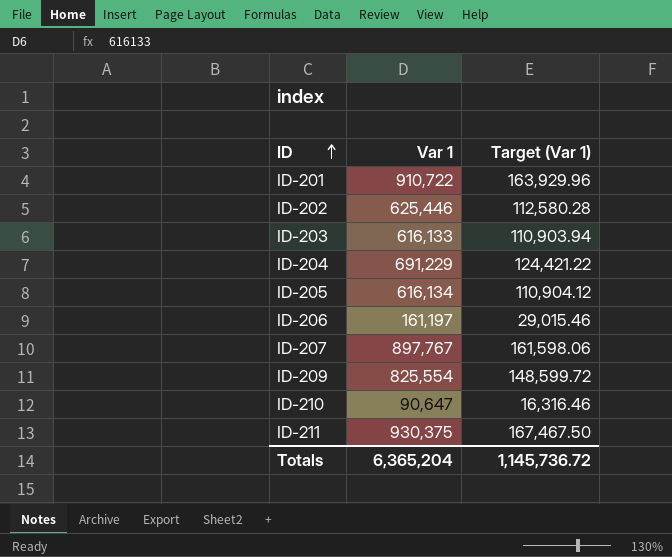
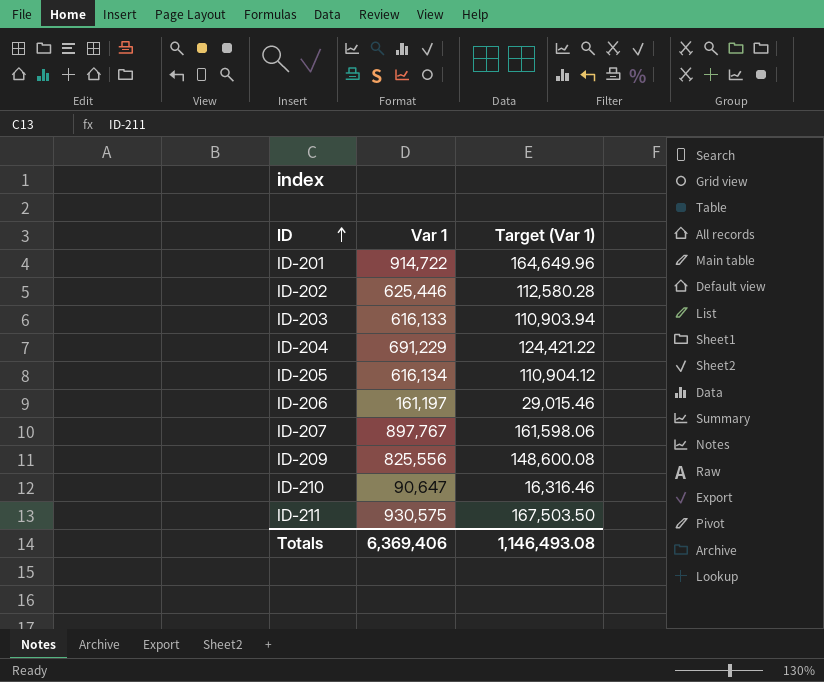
ID-201 | Var 1: 910,722 -> 914,722
ID-201 | Target (Var 1): 163,929.96 -> 164,649.96
ID-209 | Var 1: 825,554 -> 825,556
ID-209 | Target (Var 1): 148,599.72 -> 148,600.08
ID-211 | Var 1: 930,375 -> 930,575
ID-211 | Target (Var 1): 167,467.50 -> 167,503.50
Totals | Var 1: 6,365,204 -> 6,369,406
Totals | Target (Var 1): 1,145,736.72 -> 1,146,493.08

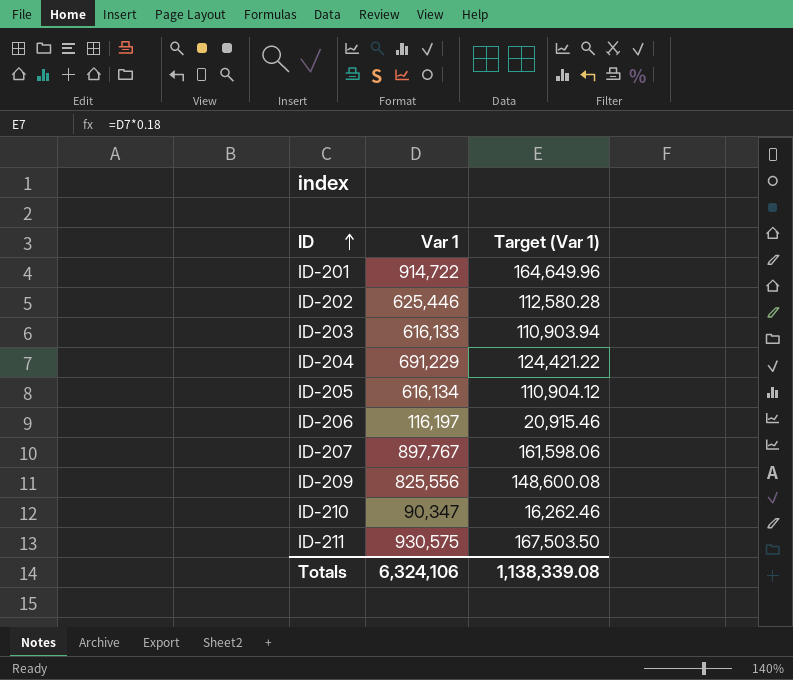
ID-206 | Var 1: 161,197 -> 116,197
ID-206 | Target (Var 1): 29,015.46 -> 20,915.46
ID-210 | Var 1: 90,647 -> 90,347
ID-210 | Target (Var 1): 16,316.46 -> 16,262.46
Totals | Var 1: 6,369,406 -> 6,324,106
Totals | Target (Var 1): 1,146,493.08 -> 1,138,339.08

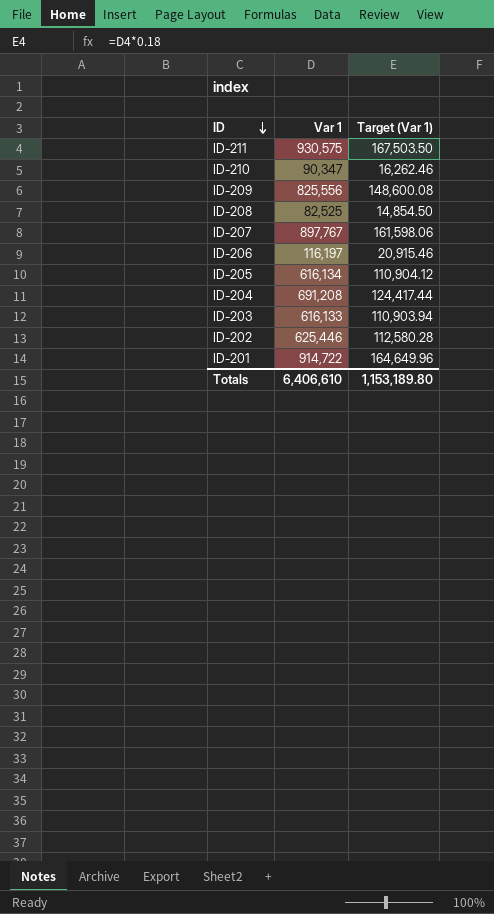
row order: ID ascending -> ID descending
row ID-208: none -> 82,525 | 14,854.50
ID-204 | Var 1: 691,229 -> 691,208
ID-204 | Target (Var 1): 124,421.22 -> 124,417.44
Totals | Var 1: 6,324,106 -> 6,406,610
Totals | Target (Var 1): 1,138,339.08 -> 1,153,189.80

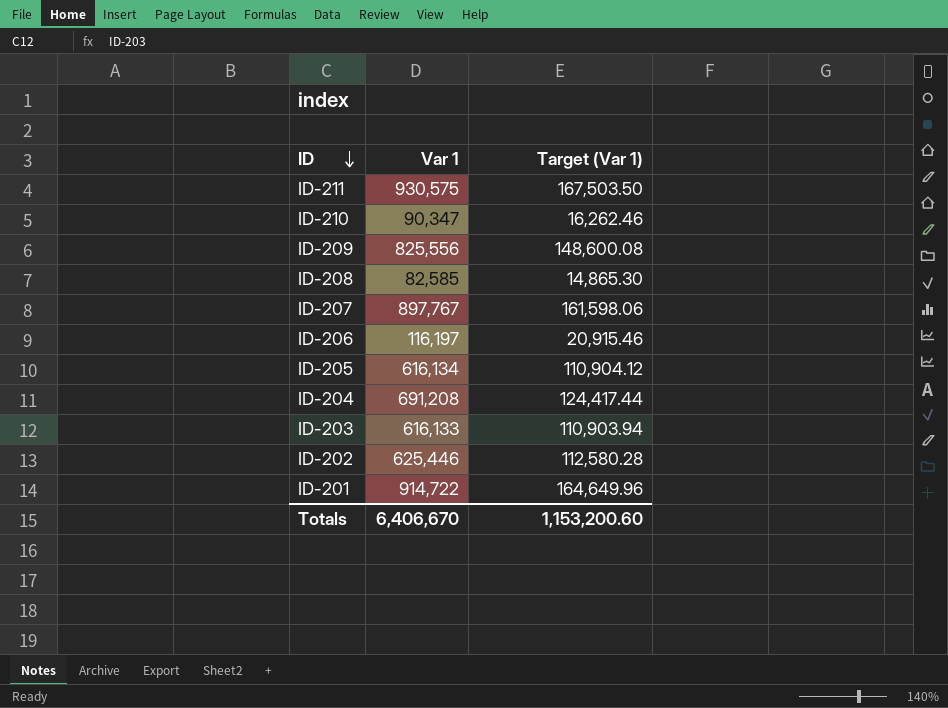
ID-208 | Var 1: 82,525 -> 82,585
ID-208 | Target (Var 1): 14,854.50 -> 14,865.30
Totals | Var 1: 6,406,610 -> 6,406,670
Totals | Target (Var 1): 1,153,189.80 -> 1,153,200.60

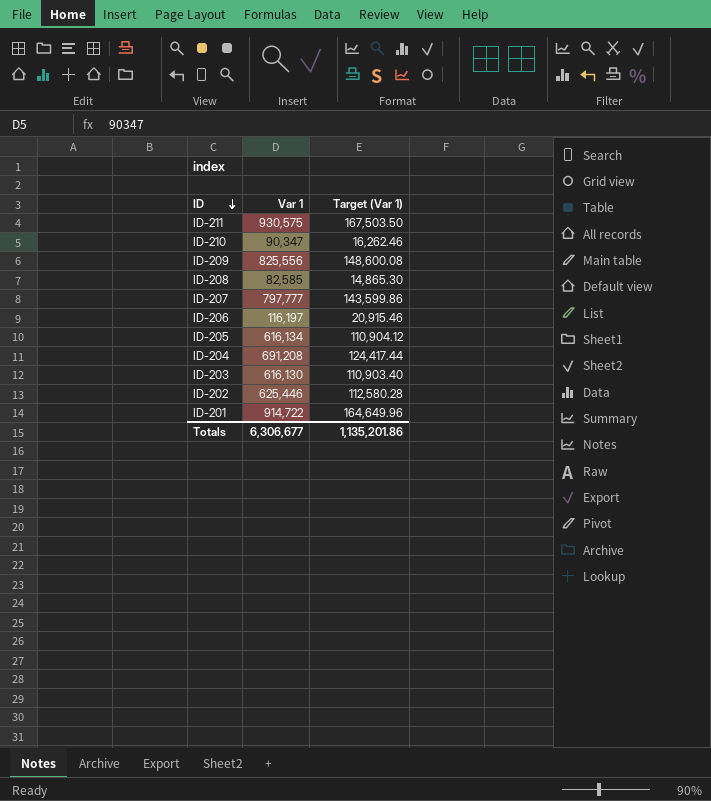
ID-207 | Var 1: 897,767 -> 797,777
ID-207 | Target (Var 1): 161,598.06 -> 143,599.86
ID-203 | Var 1: 616,133 -> 616,130
ID-203 | Target (Var 1): 110,903.94 -> 110,903.40
Totals | Var 1: 6,406,670 -> 6,306,677
Totals | Target (Var 1): 1,153,200.60 -> 1,135,201.86

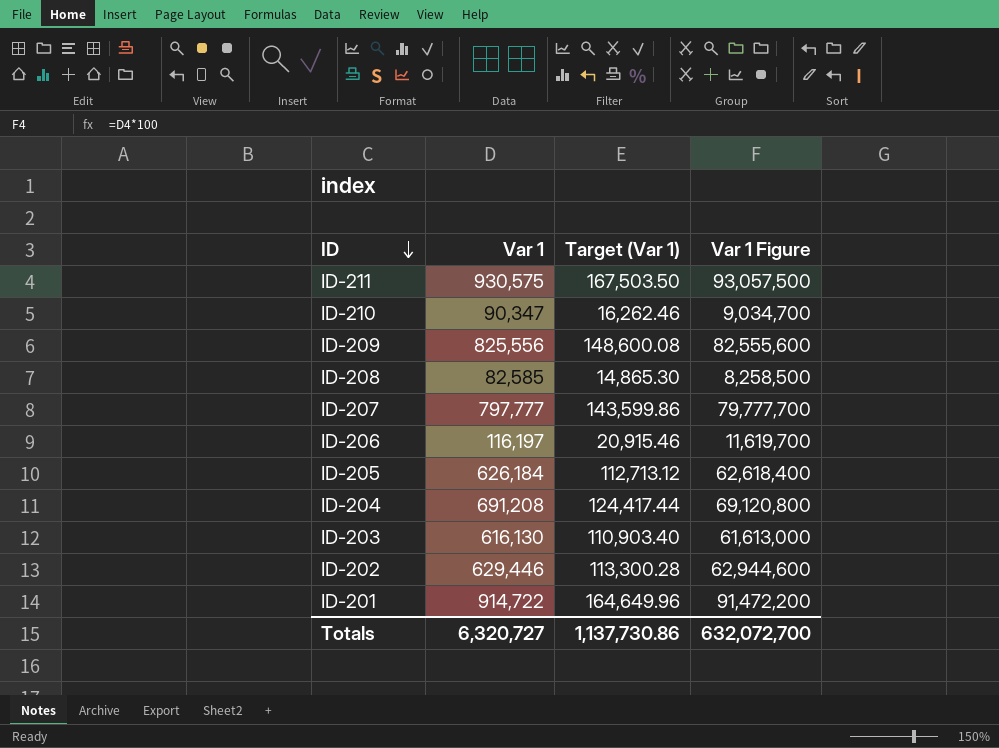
column Var 1 Figure | formula: none -> [Var 1] * 100
ID-205 | Var 1: 616,134 -> 626,184
ID-205 | Target (Var 1): 110,904.12 -> 112,713.12
ID-202 | Var 1: 625,446 -> 629,446
ID-202 | Target (Var 1): 112,580.28 -> 113,300.28
Totals | Var 1: 6,306,677 -> 6,320,727
Totals | Target (Var 1): 1,135,201.86 -> 1,137,730.86

